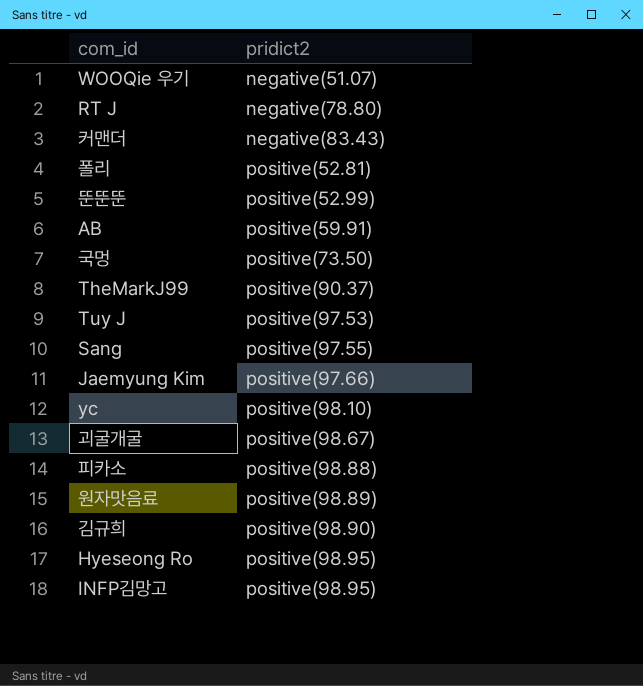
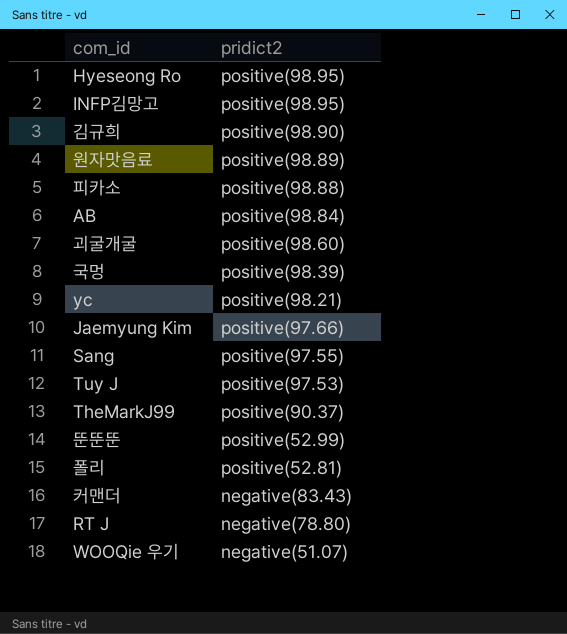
row order: pridict2 ascending -> pridict2 descending
AB | pridict2: positive(59.91) -> positive(98.84)
괴굴개굴 | pridict2: positive(98.67) -> positive(98.60)
국멍 | pridict2: positive(73.50) -> positive(98.39)
yc | pridict2: positive(98.10) -> positive(98.21)

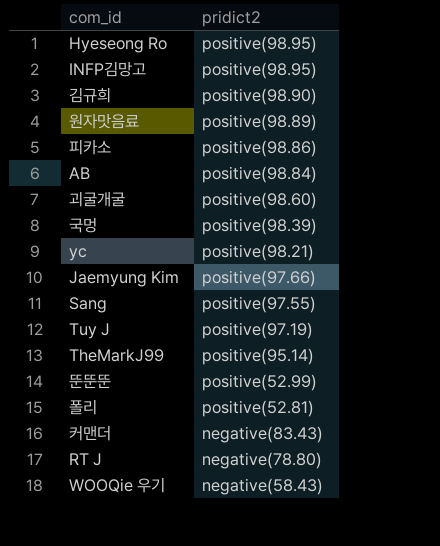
피카소 | pridict2: positive(98.88) -> positive(98.86)
Tuy J | pridict2: positive(97.53) -> positive(97.19)
TheMarkJ99 | pridict2: positive(90.37) -> positive(95.14)
WOOQie 우기 | pridict2: negative(51.07) -> negative(58.43)

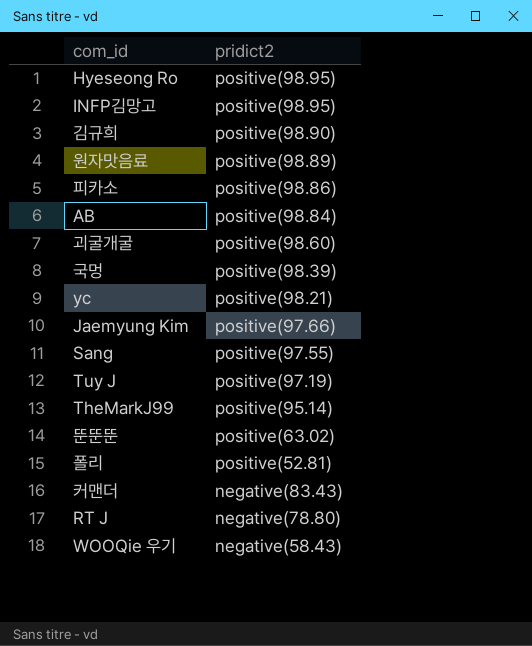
뚠뚠뚠 | pridict2: positive(52.99) -> positive(63.02)

